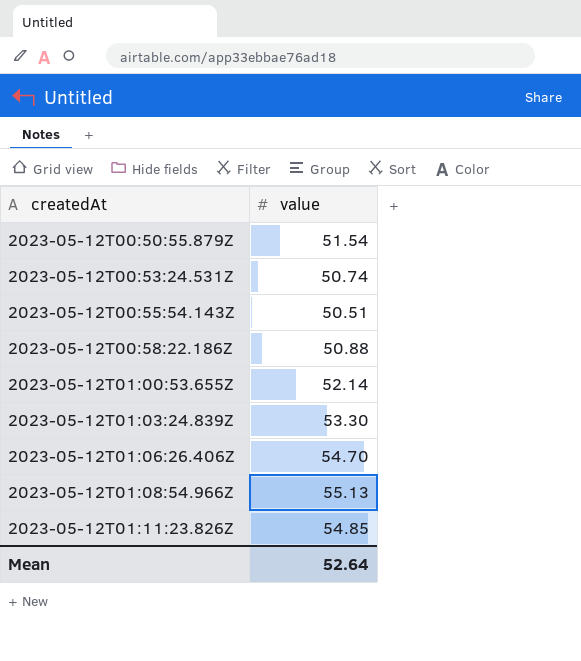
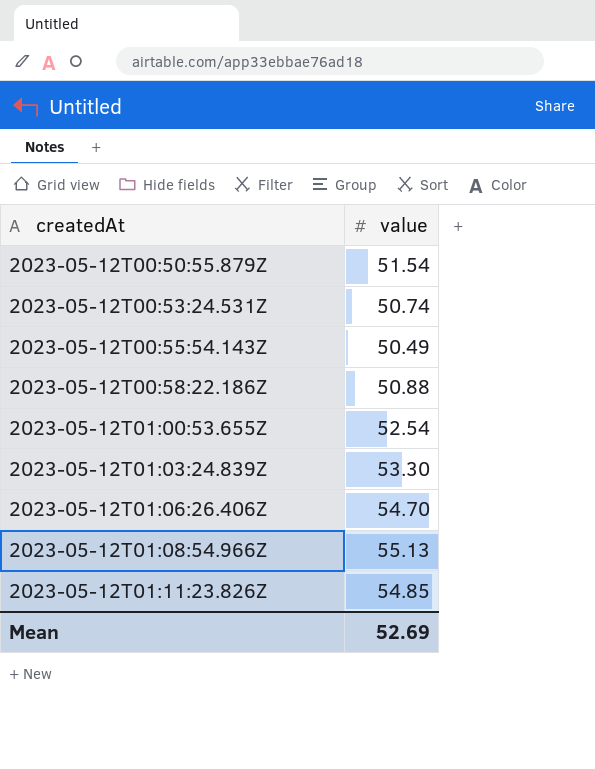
2023-05-12T00:55:54.143Z | value: 50.51 -> 50.49
2023-05-12T01:00:53.655Z | value: 52.14 -> 52.54
Mean | value: 52.64 -> 52.69

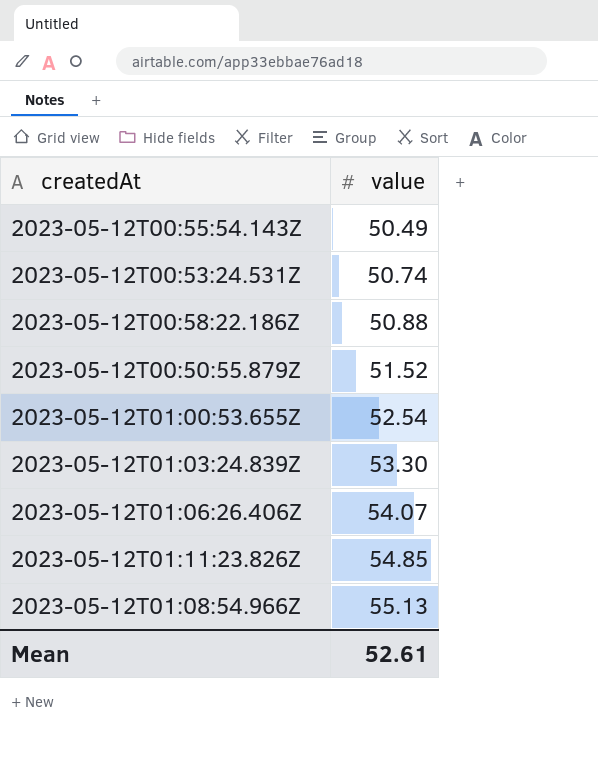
row order: createdAt ascending -> value ascending
2023-05-12T00:50:55.879Z | value: 51.54 -> 51.52
2023-05-12T01:06:26.406Z | value: 54.70 -> 54.07
Mean | value: 52.69 -> 52.61

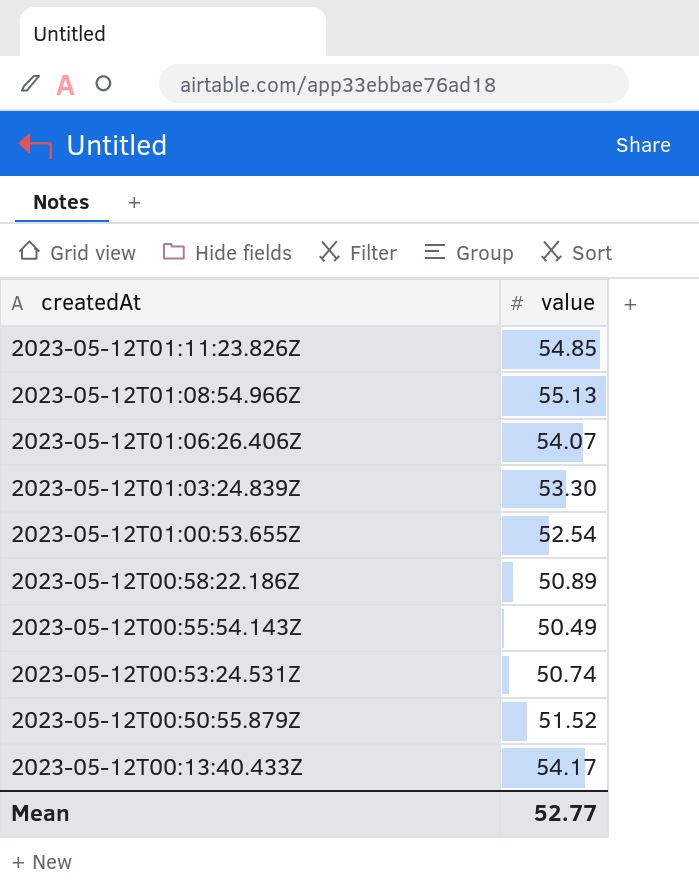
row order: value ascending -> createdAt descending
2023-05-12T00:58:22.186Z | value: 50.88 -> 50.89
row 2023-05-12T00:13:40.433Z: none -> 54.17
Mean | value: 52.61 -> 52.77

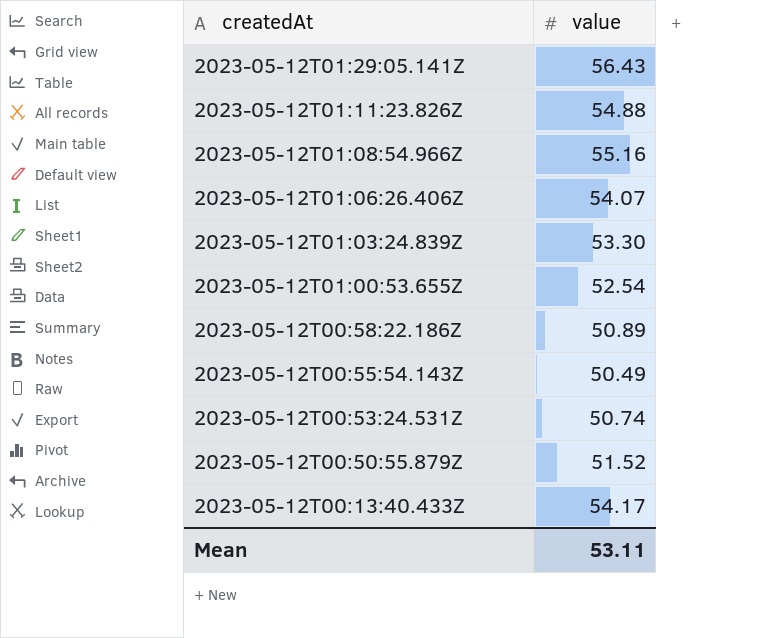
row 2023-05-12T01:29:05.141Z: none -> 56.43
2023-05-12T01:11:23.826Z | value: 54.85 -> 54.88
2023-05-12T01:08:54.966Z | value: 55.13 -> 55.16
Mean | value: 52.77 -> 53.11

